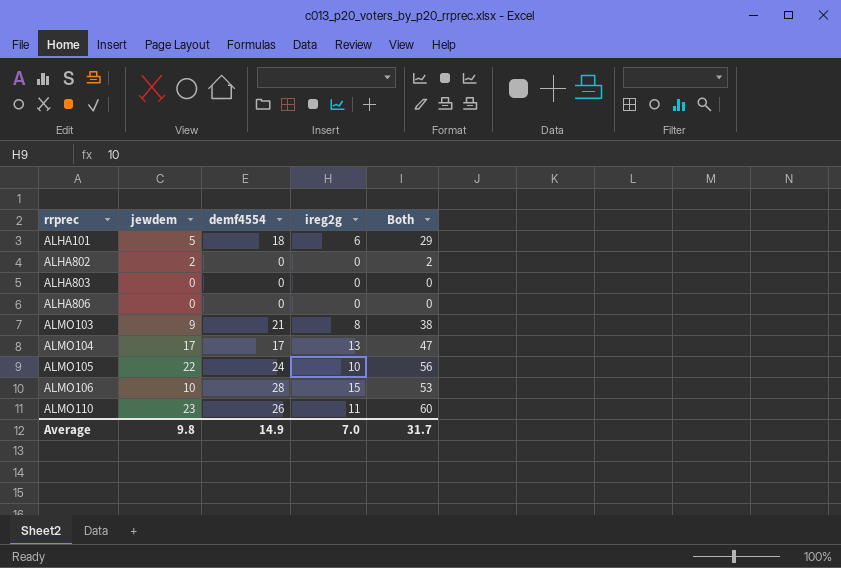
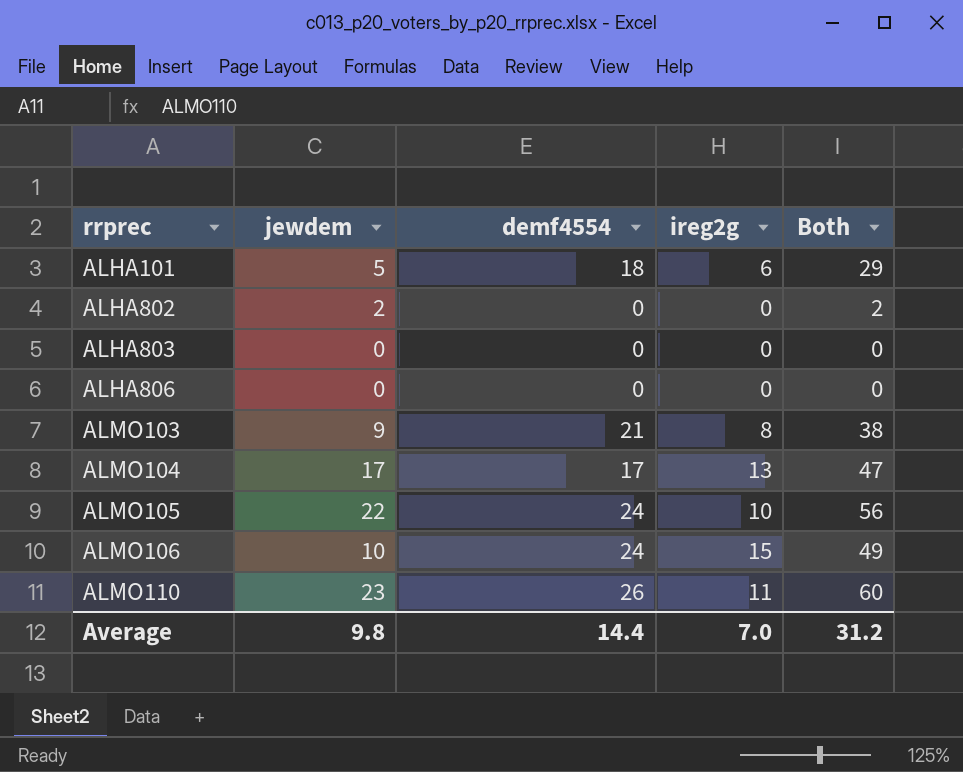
ALMO106 | demf4554: 28 -> 24
ALMO106 | Both: 53 -> 49
Average | demf4554: 14.9 -> 14.4
Average | Both: 31.7 -> 31.2

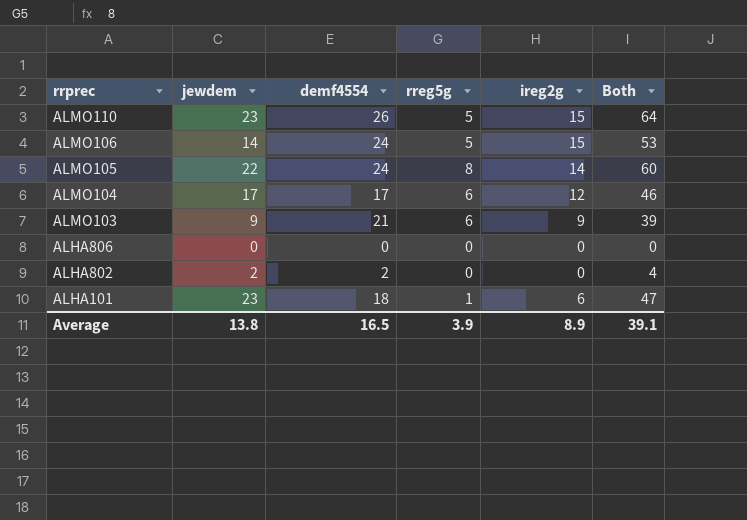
row order: rrprec ascending -> rrprec descending
column rreg5g | position: none -> 4
row ALHA803: 0 | 0 | 0 | 0 -> none
ALMO110 | ireg2g: 11 -> 15
ALMO110 | Both: 60 -> 64
ALMO106 | jewdem: 10 -> 14
ALMO106 | Both: 49 -> 53
ALMO105 | ireg2g: 10 -> 14
ALMO105 | Both: 56 -> 60
ALMO104 | ireg2g: 13 -> 12
ALMO104 | Both: 47 -> 46
ALMO103 | ireg2g: 8 -> 9
ALMO103 | Both: 38 -> 39
ALHA802 | demf4554: 0 -> 2
ALHA802 | Both: 2 -> 4
ALHA101 | jewdem: 5 -> 23
ALHA101 | Both: 29 -> 47
Average | jewdem: 9.8 -> 13.8
Average | demf4554: 14.4 -> 16.5
Average | ireg2g: 7.0 -> 8.9
Average | Both: 31.2 -> 39.1

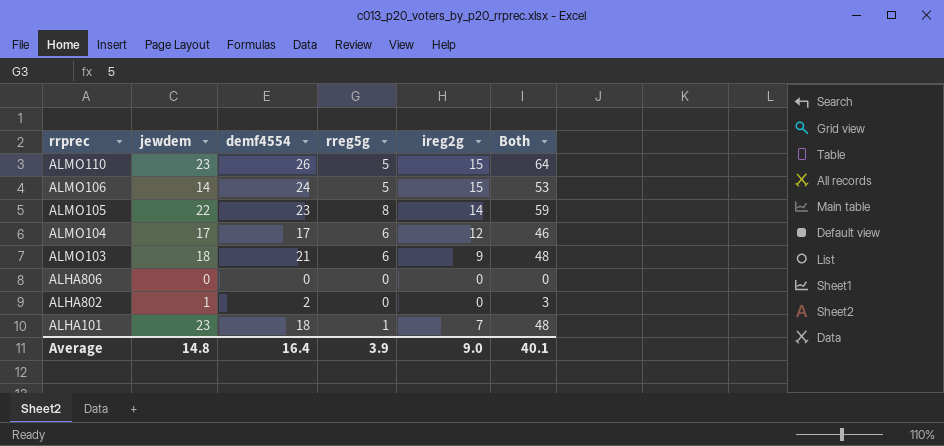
ALMO105 | demf4554: 24 -> 23
ALMO105 | Both: 60 -> 59
ALMO103 | jewdem: 9 -> 18
ALMO103 | Both: 39 -> 48
ALHA802 | jewdem: 2 -> 1
ALHA802 | Both: 4 -> 3
ALHA101 | ireg2g: 6 -> 7
ALHA101 | Both: 47 -> 48
Average | jewdem: 13.8 -> 14.8
Average | demf4554: 16.5 -> 16.4
Average | ireg2g: 8.9 -> 9.0
Average | Both: 39.1 -> 40.1

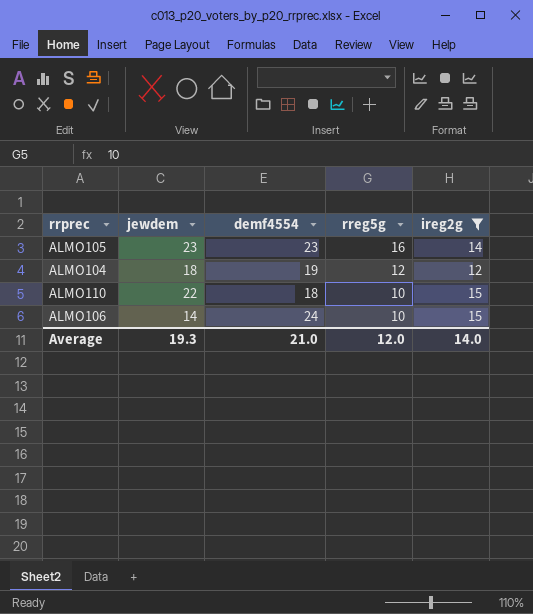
filter: none -> ireg2g >= 12
row order: rrprec descending -> rreg5g descending
column Both | formula: [jewdem] + [demf4554] + [ireg2g] -> none
ALMO105 | jewdem: 22 -> 23
ALMO105 | rreg5g: 8 -> 16
ALMO104 | jewdem: 17 -> 18
ALMO104 | demf4554: 17 -> 19
ALMO104 | rreg5g: 6 -> 12
ALMO110 | jewdem: 23 -> 22
ALMO110 | demf4554: 26 -> 18
ALMO110 | rreg5g: 5 -> 10
ALMO106 | rreg5g: 5 -> 10
Average | jewdem: 14.8 -> 19.3
Average | demf4554: 16.4 -> 21.0
Average | rreg5g: 3.9 -> 12.0
Average | ireg2g: 9.0 -> 14.0

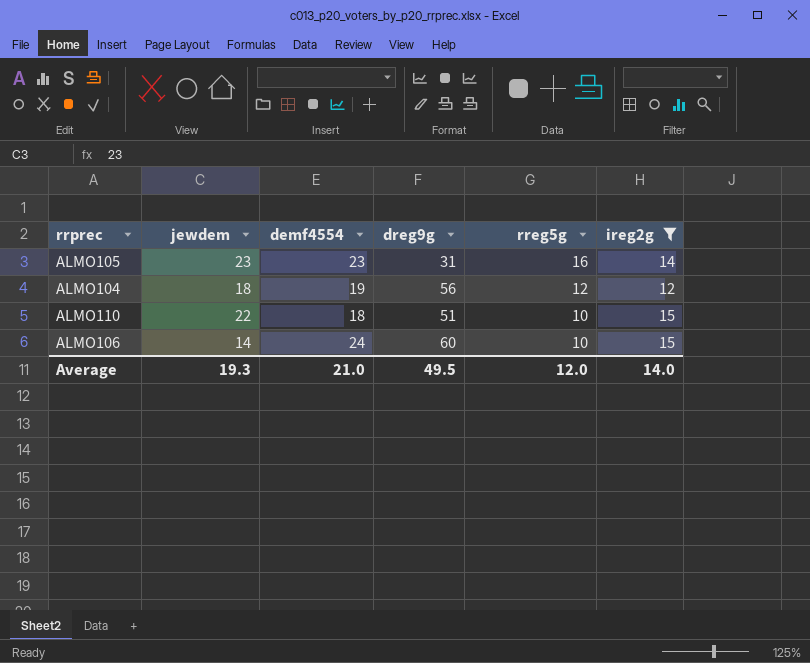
column dreg9g | position: none -> 4

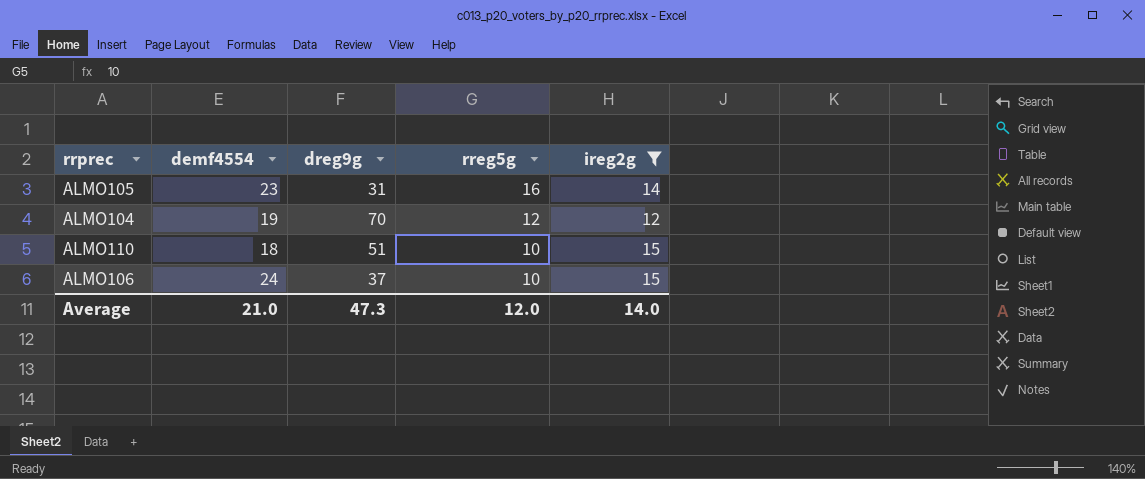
column jewdem | position: 2 -> none
ALMO104 | dreg9g: 56 -> 70
ALMO106 | dreg9g: 60 -> 37
Average | dreg9g: 49.5 -> 47.3

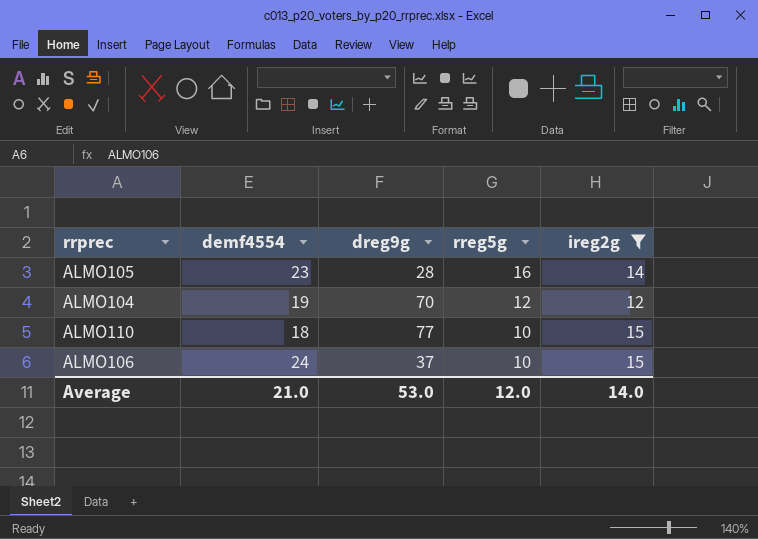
ALMO105 | dreg9g: 31 -> 28
ALMO110 | dreg9g: 51 -> 77
Average | dreg9g: 47.3 -> 53.0

